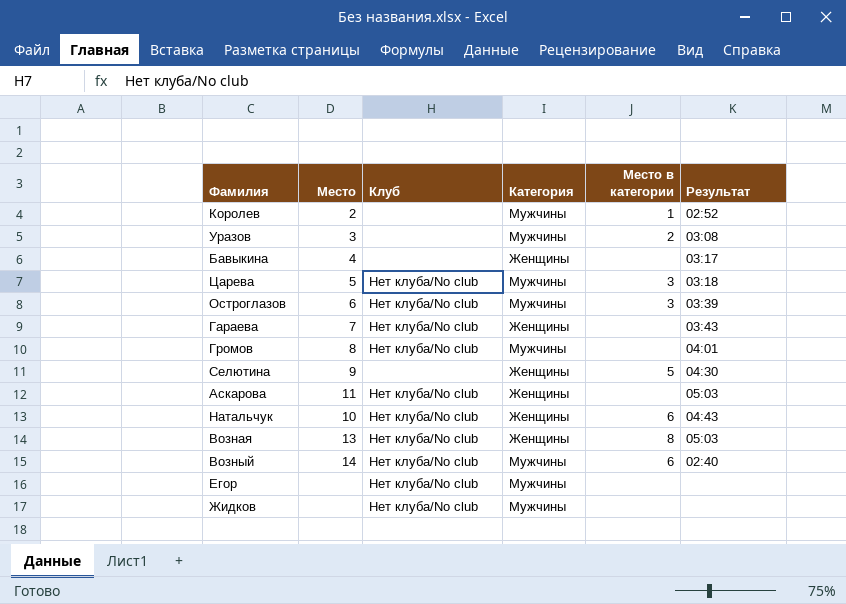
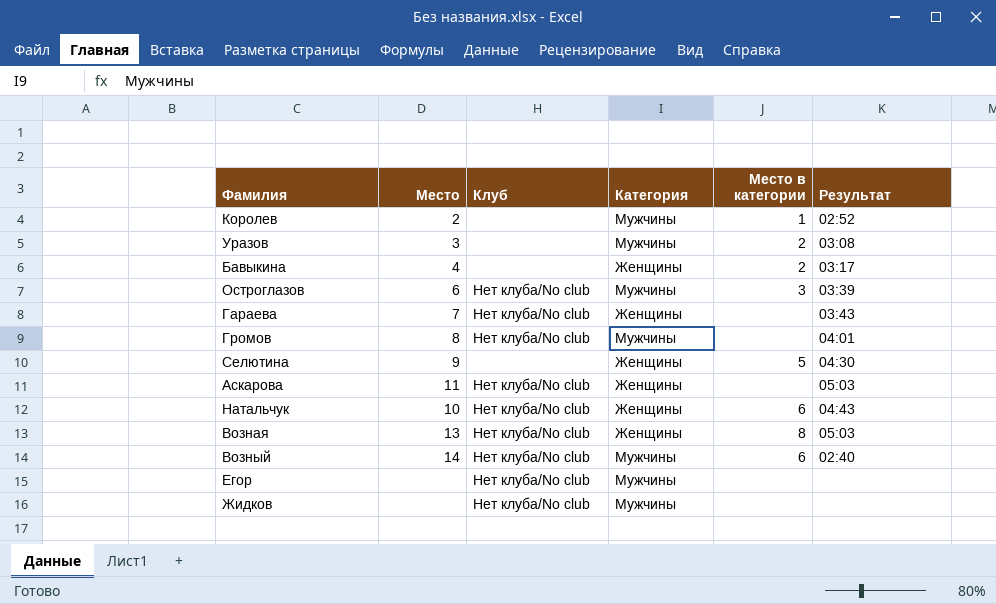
row Царева: 5 | Нет клуба/No club | Мужчины | 3 | 03:18 -> none
Бавыкина | Место в категории: none -> 2

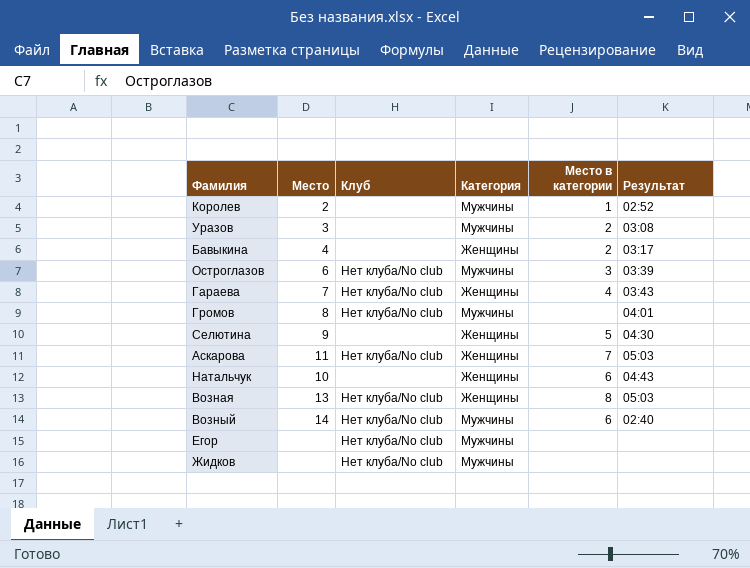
Гараева | Место в категории: none -> 4
Аскарова | Место в категории: none -> 7
Натальчук | Клуб: Нет клуба/No club -> none

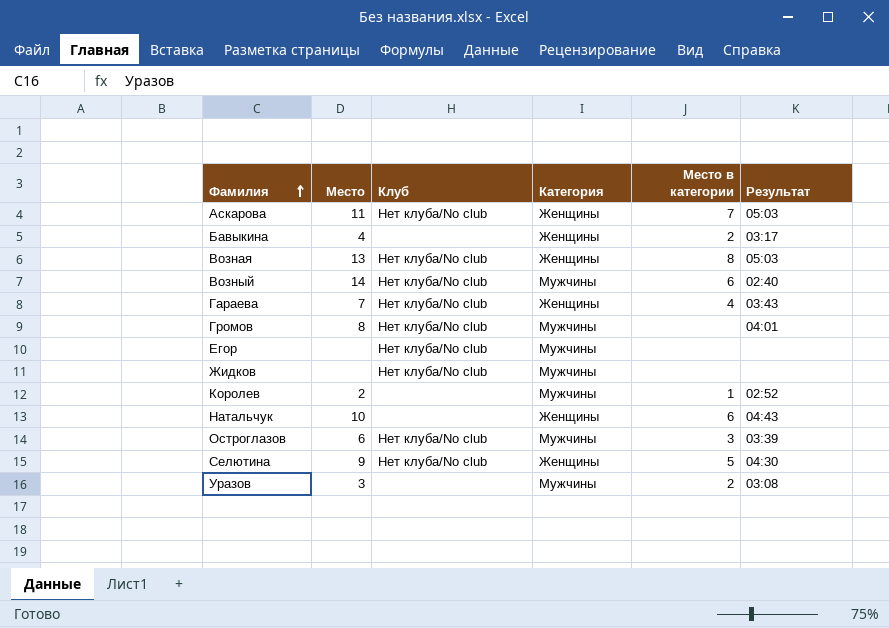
row order: none -> Фамилия ascending
Селютина | Клуб: none -> Нет клуба/No club

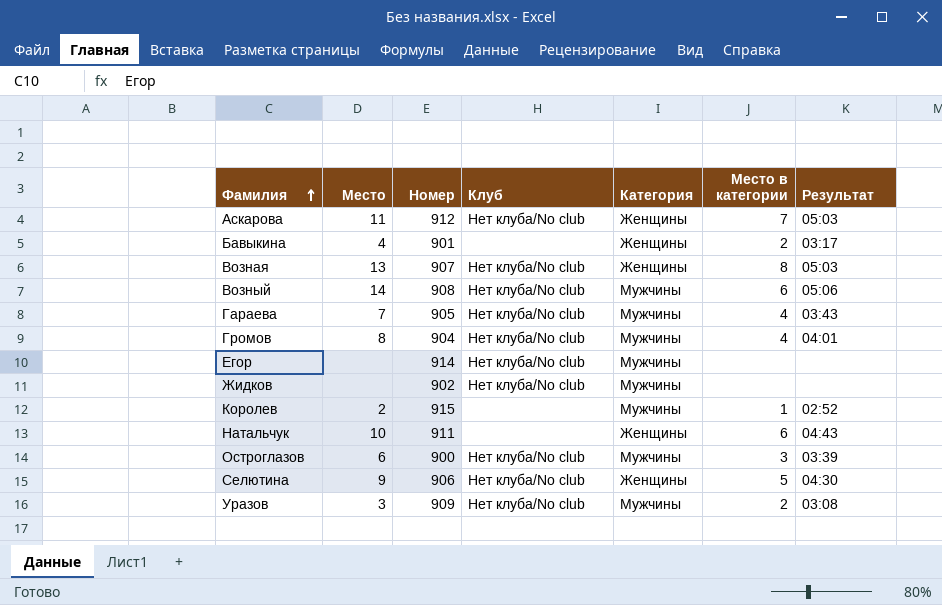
column Номер | position: none -> 3
Возный | Результат: 02:40 -> 05:06
Гараева | Категория: Женщины -> Мужчины
Громов | Место в категории: none -> 4
Уразов | Клуб: none -> Нет клуба/No club

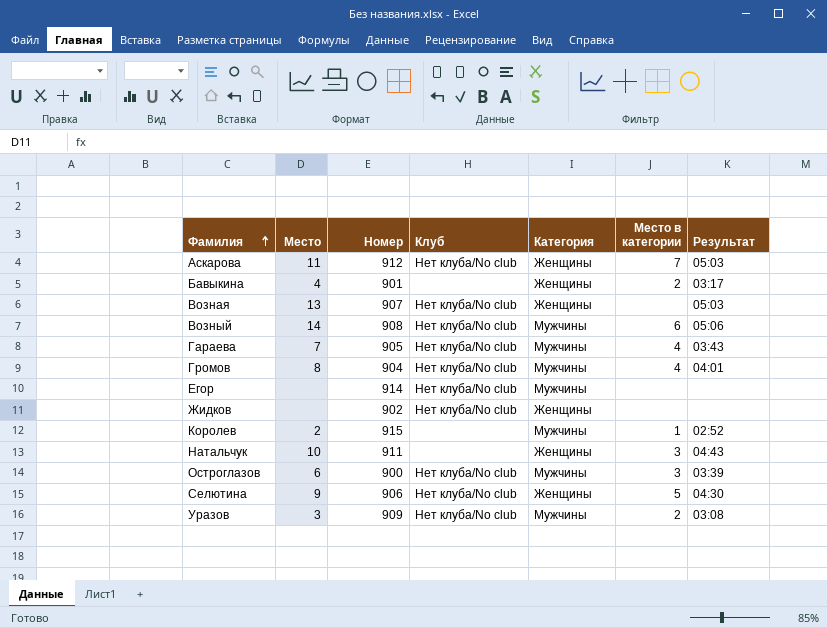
Возная | Место в категории: 8 -> none
Жидков | Категория: Мужчины -> Женщины
Натальчук | Место в категории: 6 -> 3

